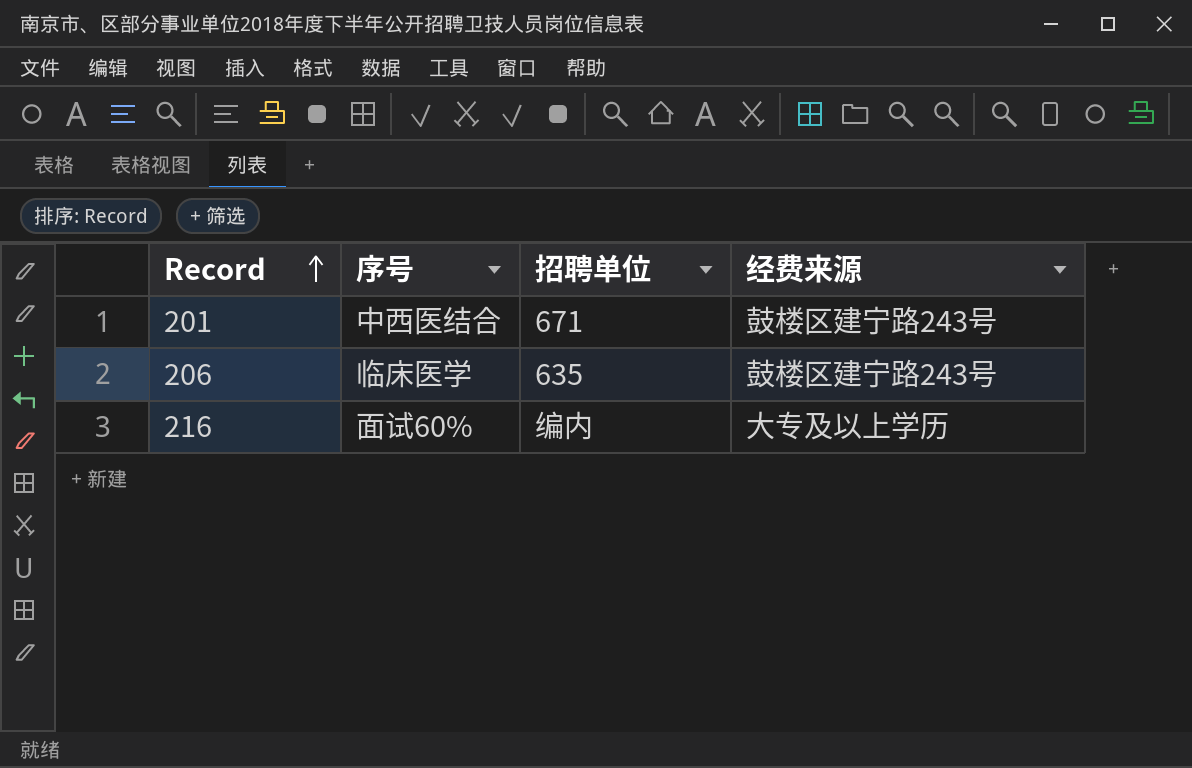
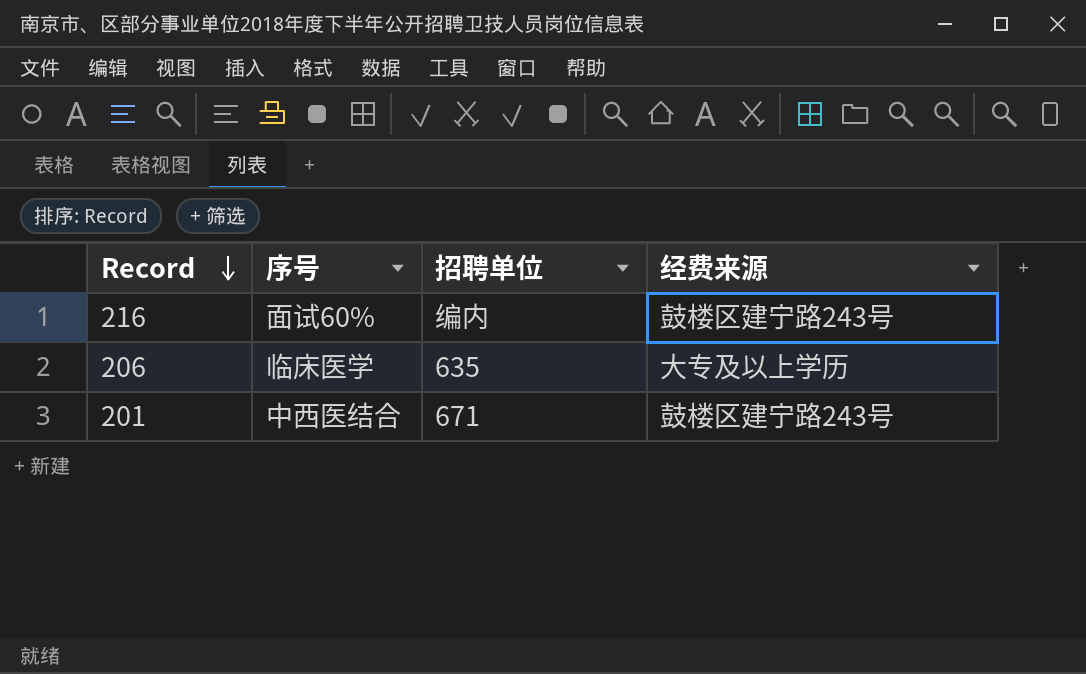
row order: Record ascending -> Record descending
216 | 经费来源: 大专及以上学历 -> 鼓楼区建宁路243号
206 | 经费来源: 鼓楼区建宁路243号 -> 大专及以上学历

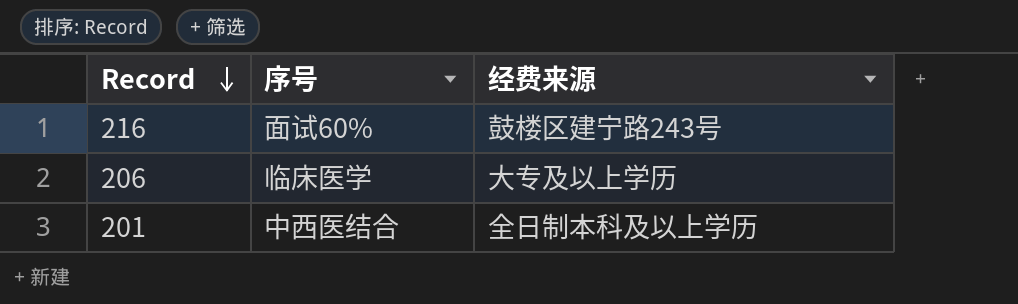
column 招聘单位 | position: 3 -> none
201 | 经费来源: 鼓楼区建宁路243号 -> 全日制本科及以上学历

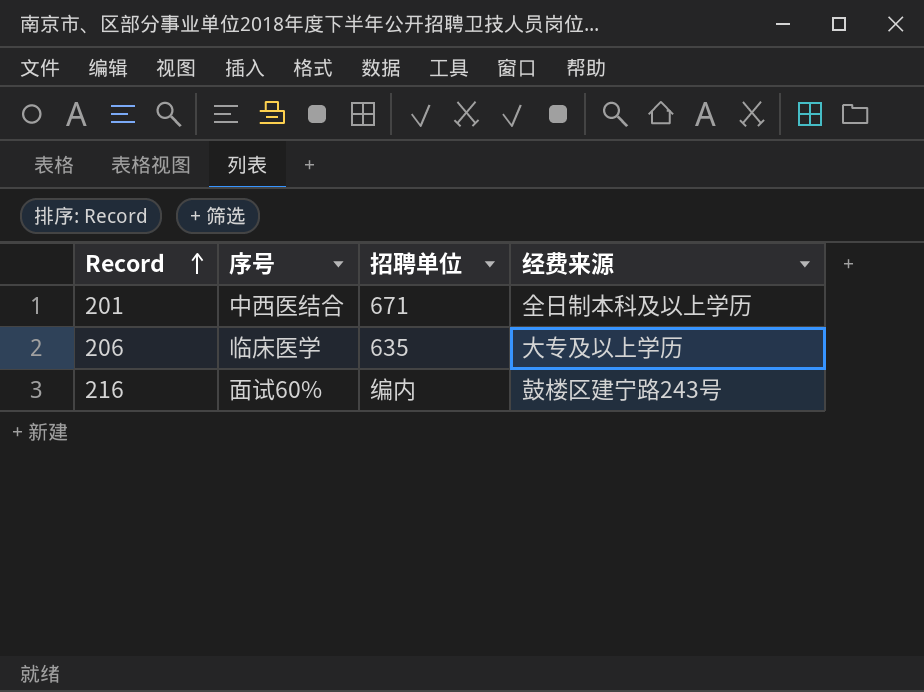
row order: Record descending -> Record ascending
column 招聘单位 | position: none -> 3

